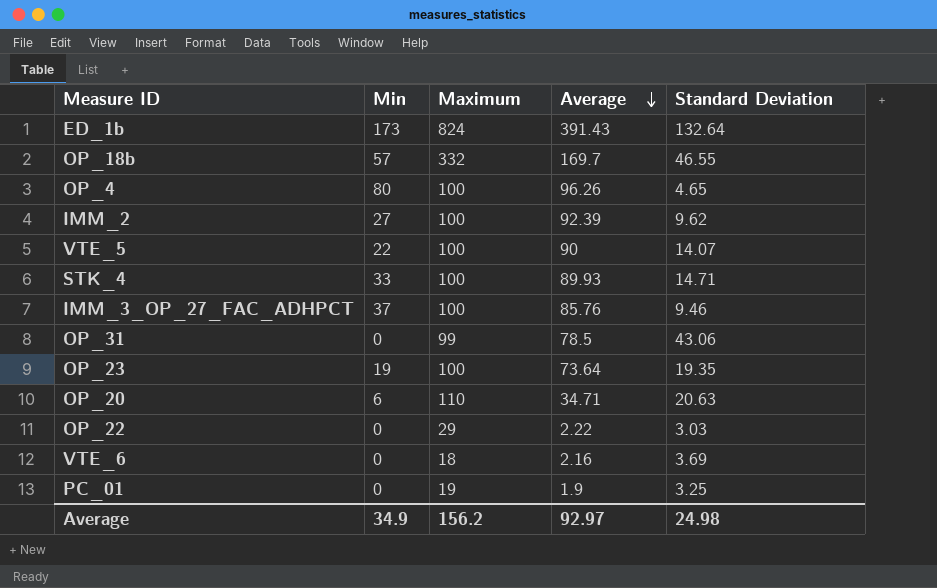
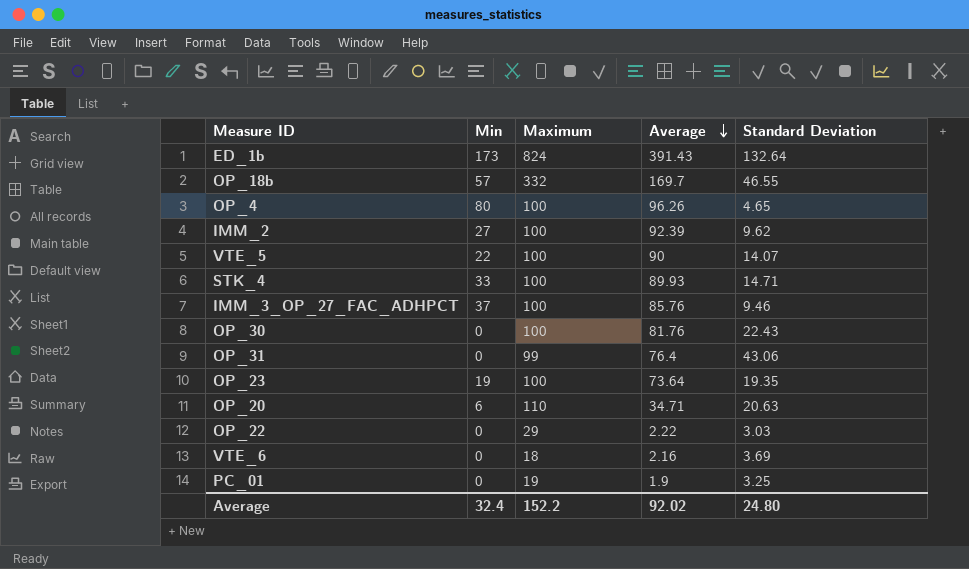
row OP_30: none -> 0 | 100 | 81.76 | 22.43
OP_31 | Average: 78.5 -> 76.4
Average | Min: 34.9 -> 32.4
Average | Maximum: 156.2 -> 152.2
Average | Average: 92.97 -> 92.02
Average | Standard Deviation: 24.98 -> 24.80

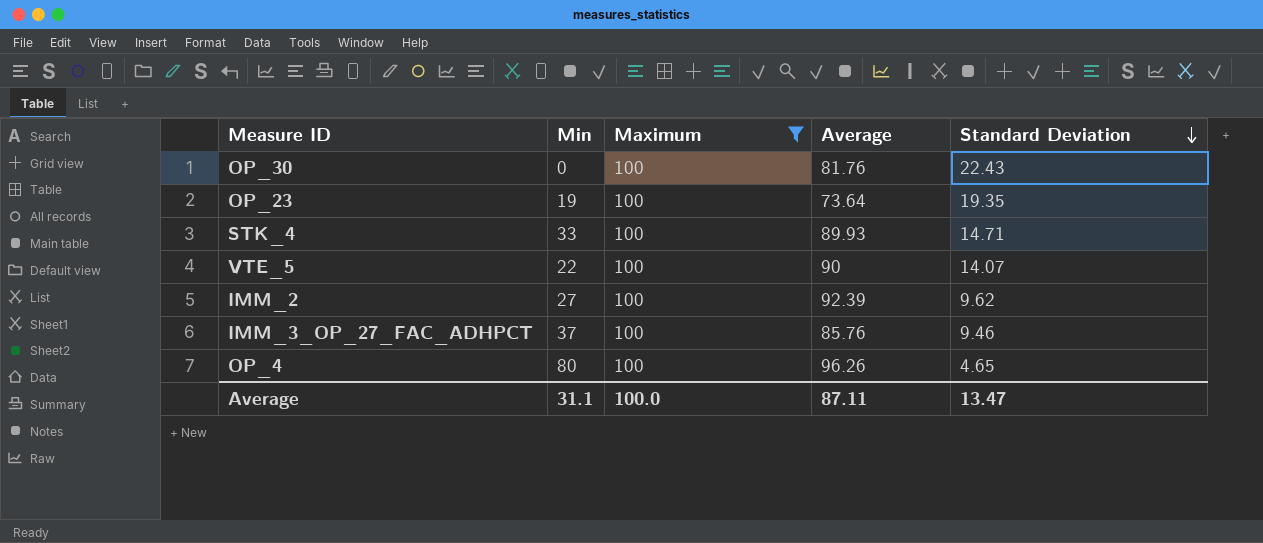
filter: none -> Maximum = 100
row order: Average descending -> Standard Deviation descending
Average | Min: 32.4 -> 31.1
Average | Maximum: 152.2 -> 100.0
Average | Average: 92.02 -> 87.11
Average | Standard Deviation: 24.80 -> 13.47

